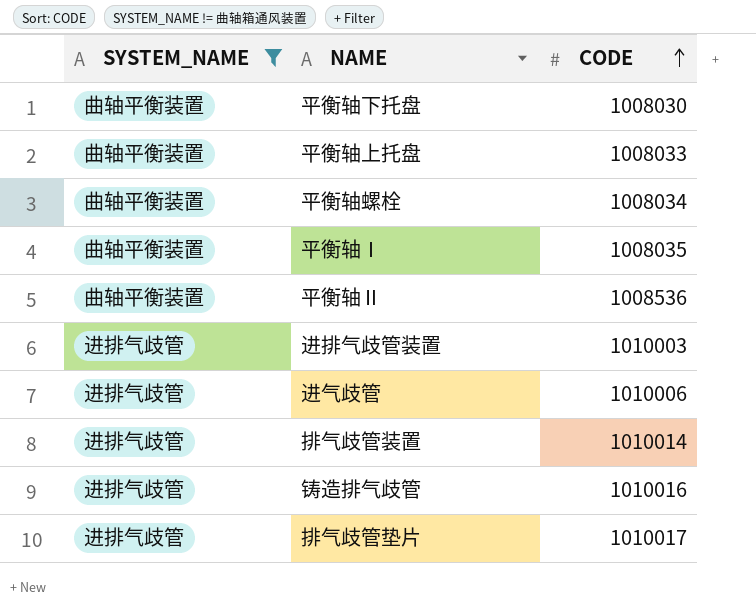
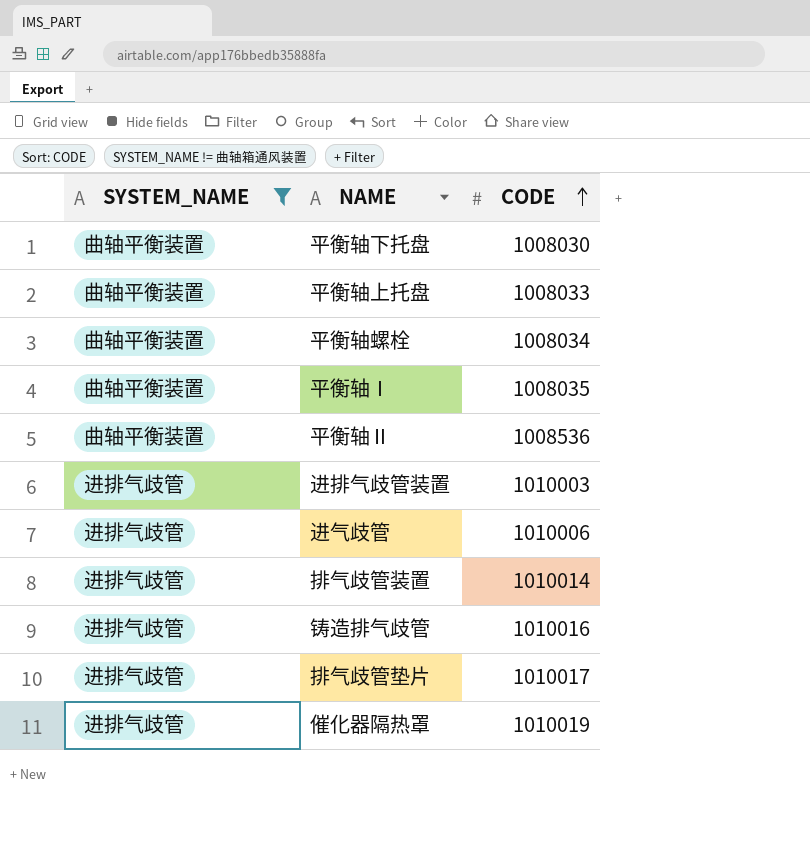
row 催化器隔热罩: none -> 进排气歧管 | 1010019

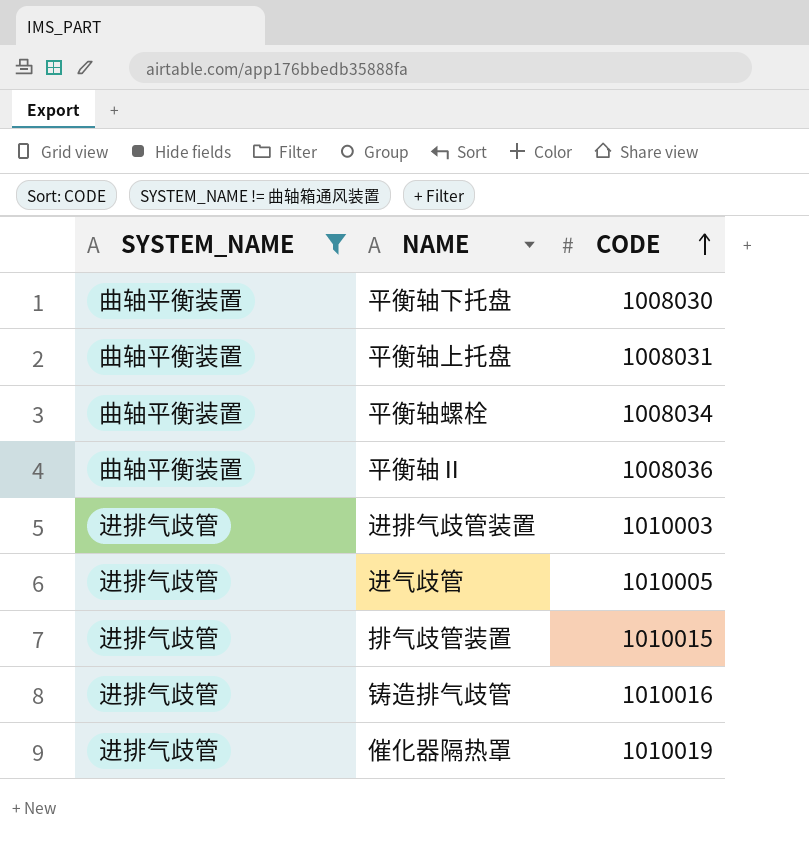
row 平衡轴Ⅰ: 曲轴平衡装置 | 1008035 -> none
row 排气歧管垫片: 进排气歧管 | 1010017 -> none
平衡轴上托盘 | CODE: 1008033 -> 1008031
平衡轴Ⅱ | CODE: 1008536 -> 1008036
进气歧管 | CODE: 1010006 -> 1010005
排气歧管装置 | CODE: 1010014 -> 1010015

